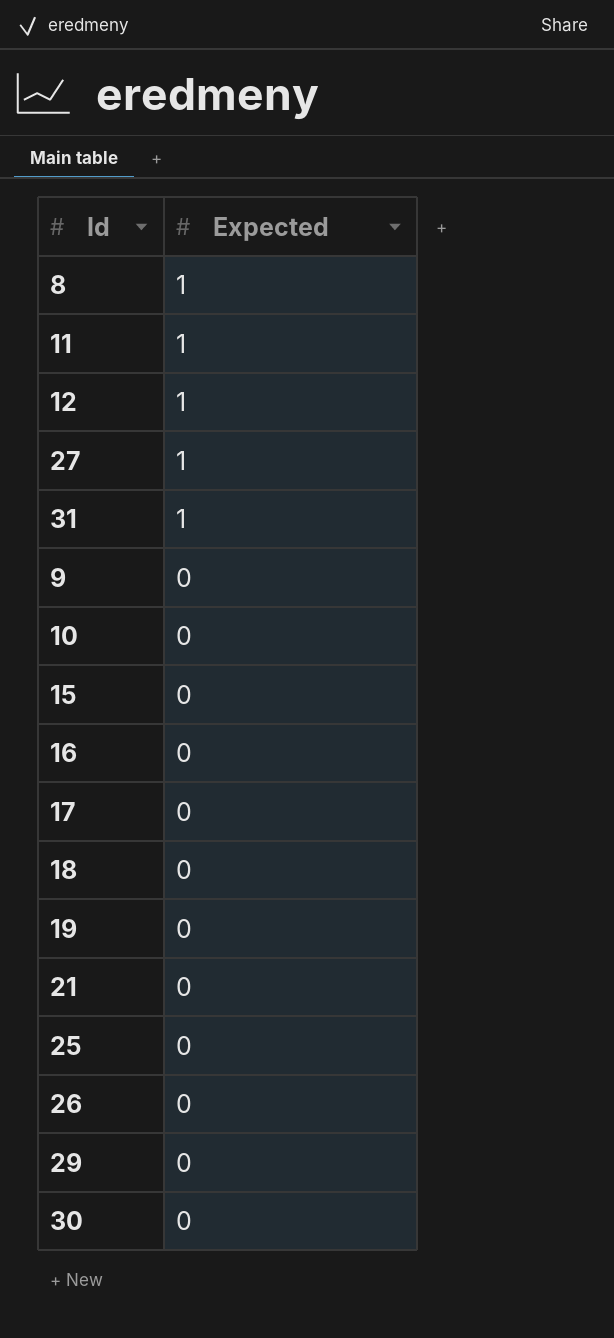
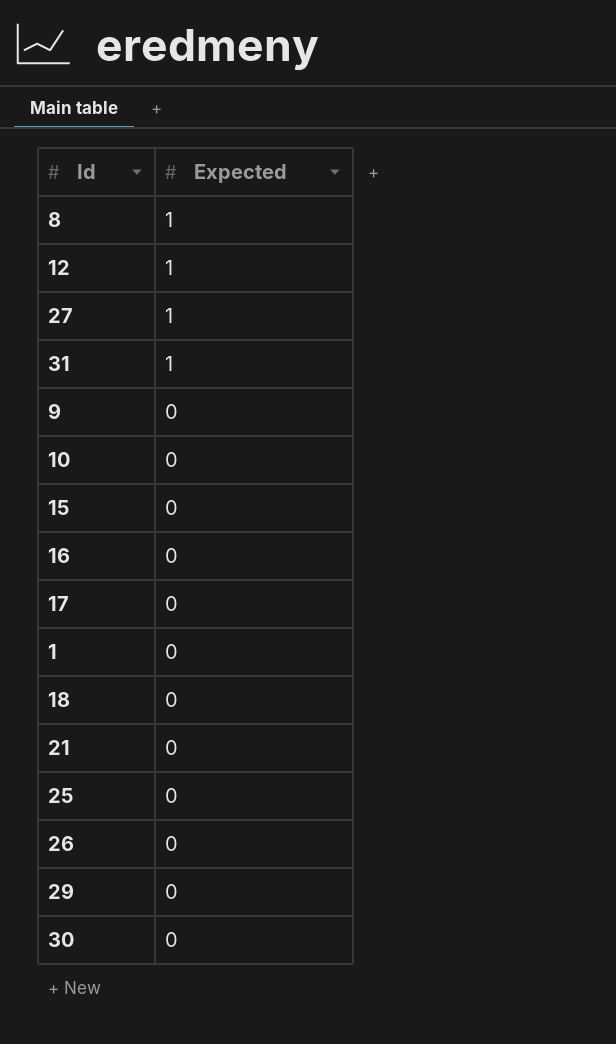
row 11: 1 -> none
row 19: 0 -> none
row 1: none -> 0

